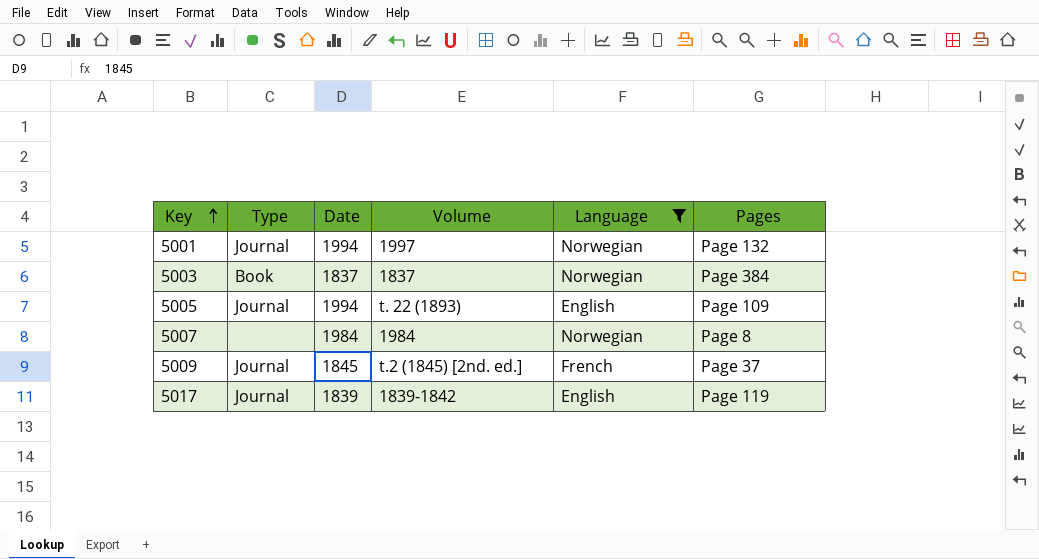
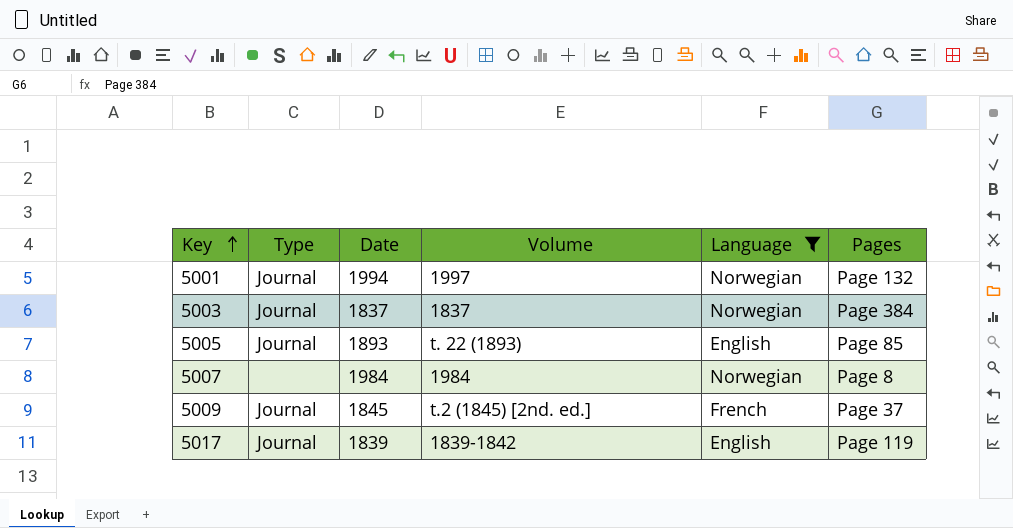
5003 | Type: Book -> Journal
5005 | Date: 1994 -> 1893
5005 | Pages: Page 109 -> Page 85

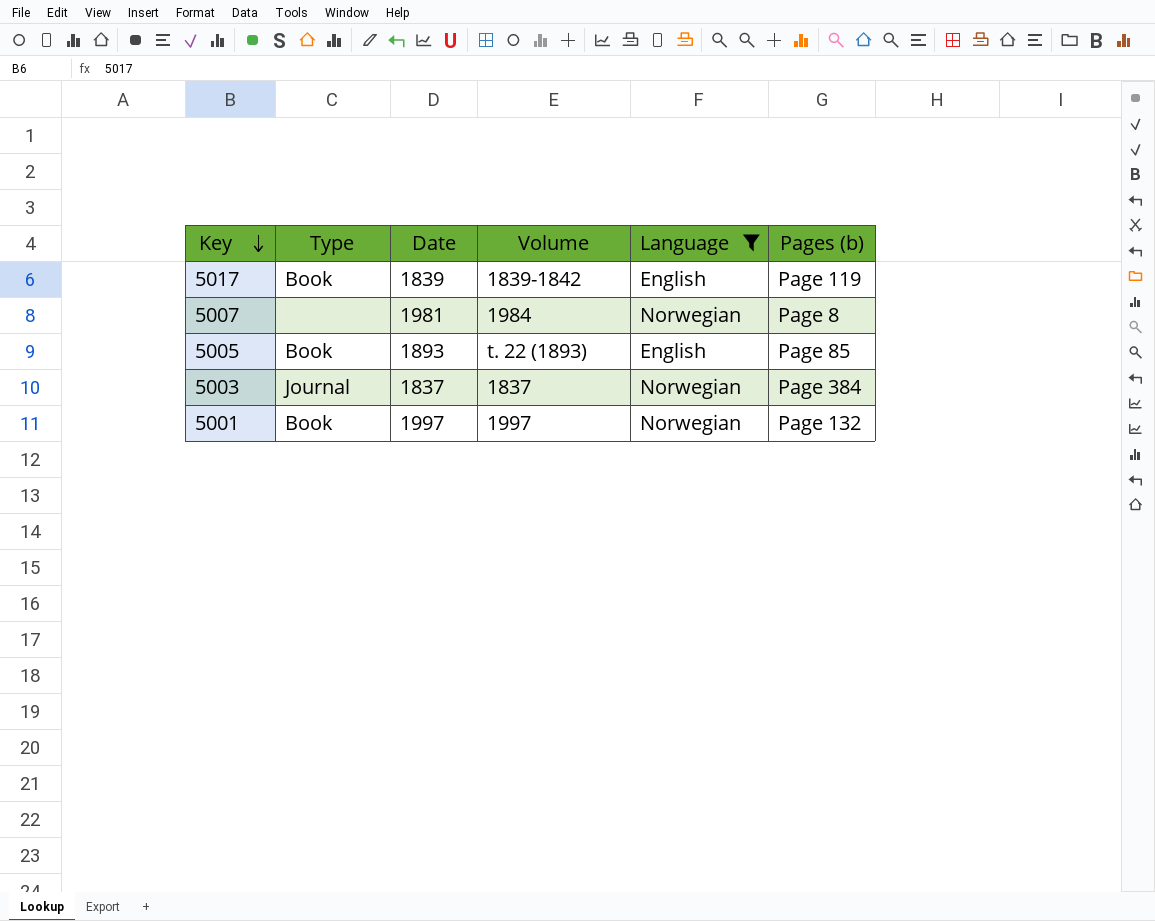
row order: Key ascending -> Key descending
column name: Pages -> Pages (b)
row 5009: Journal | 1845 | t.2 (1845) [2nd. ed.] | French | Page 37 -> none
5017 | Type: Journal -> Book
5007 | Date: 1984 -> 1981
5005 | Type: Journal -> Book
5001 | Type: Journal -> Book
5001 | Date: 1994 -> 1997

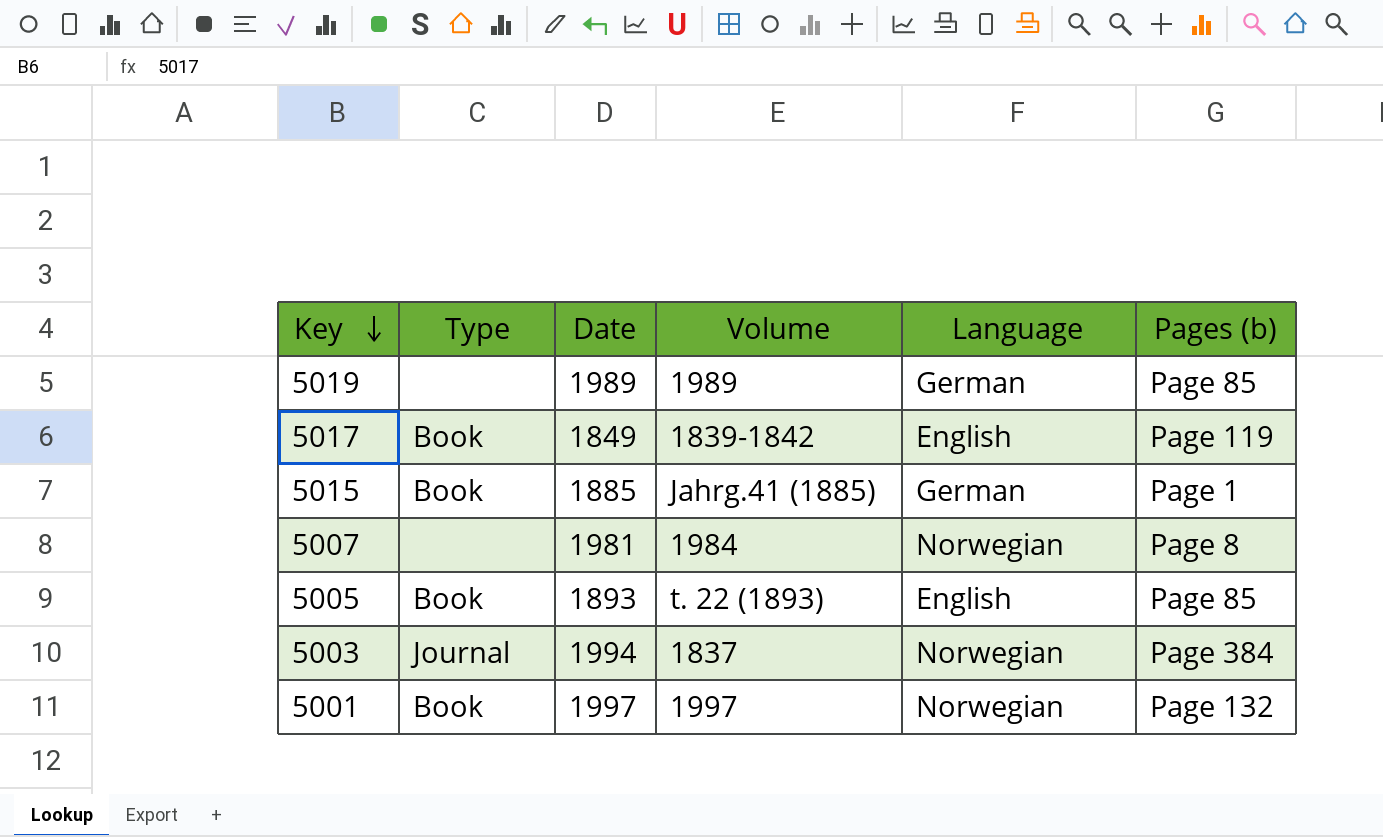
filter: Language != German -> none
5017 | Date: 1839 -> 1849
5003 | Date: 1837 -> 1994

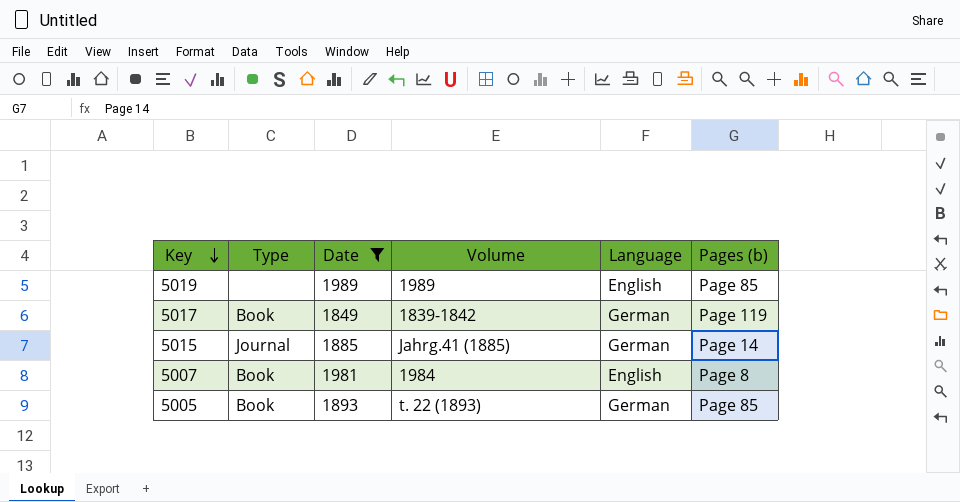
filter: none -> Date <= 1989
5019 | Language: German -> English
5017 | Language: English -> German
5015 | Type: Book -> Journal
5015 | Pages (b): Page 1 -> Page 14
5007 | Type: none -> Book
5007 | Language: Norwegian -> English
5005 | Language: English -> German

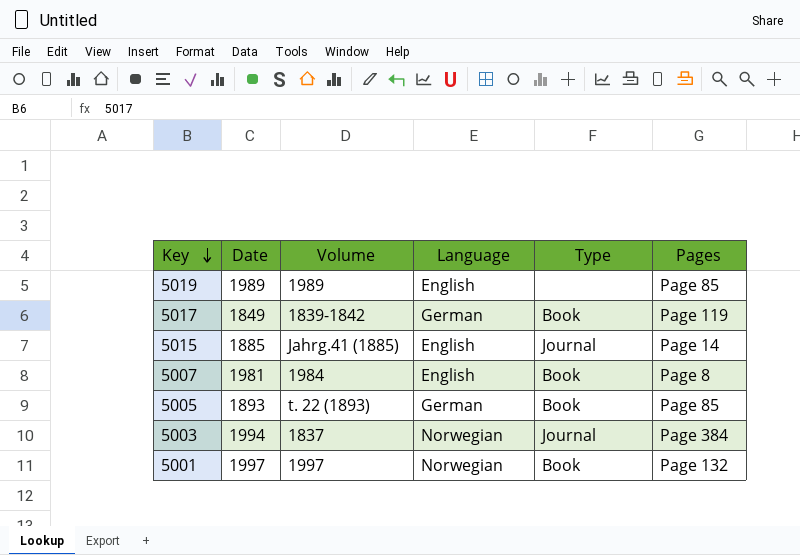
filter: Date <= 1989 -> none
column Type | position: 2 -> 5
column name: Pages (b) -> Pages
5015 | Language: German -> English

